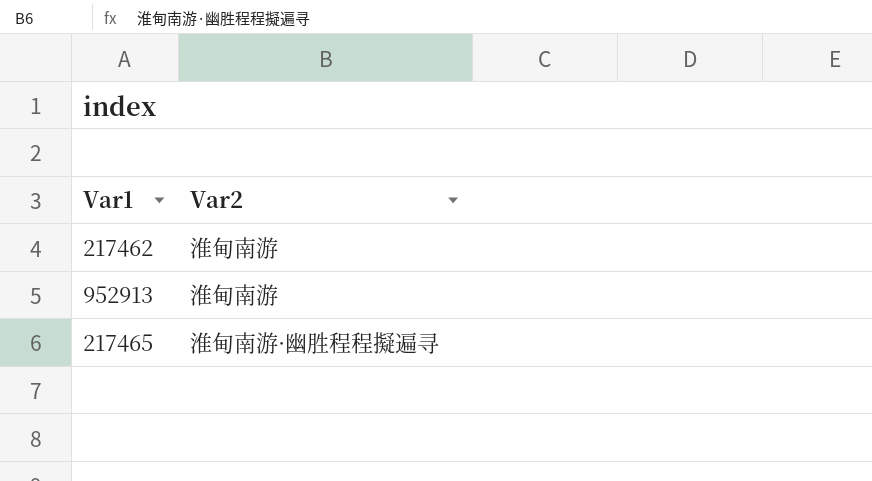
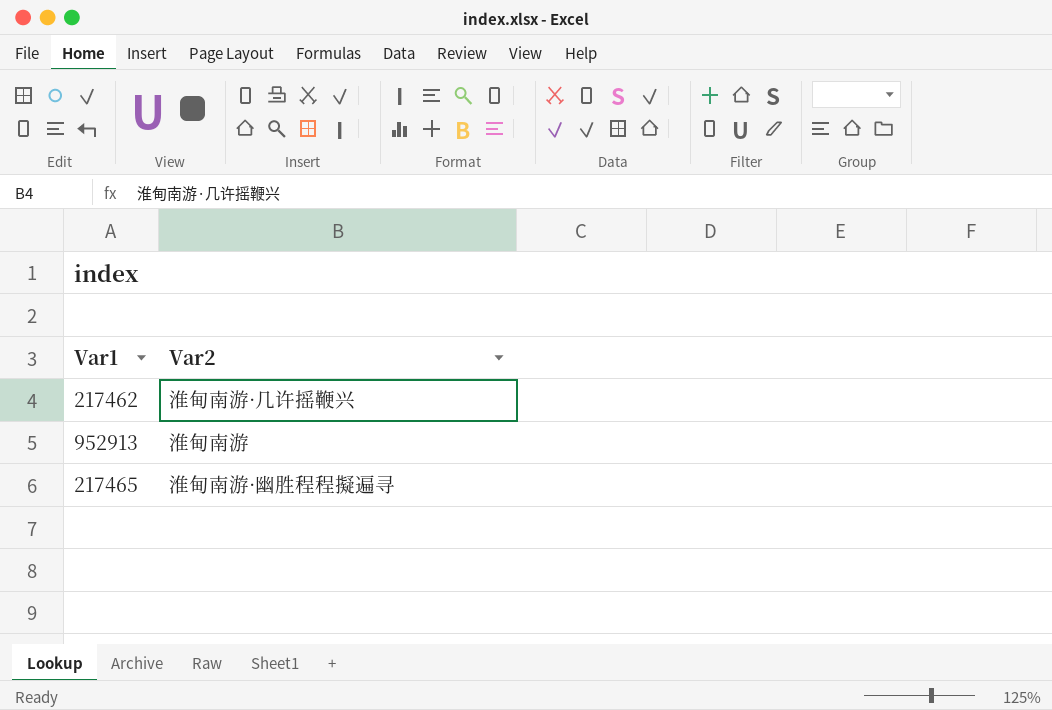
217462 | Var2: 淮甸南游 -> 淮甸南游·几许摇鞭兴

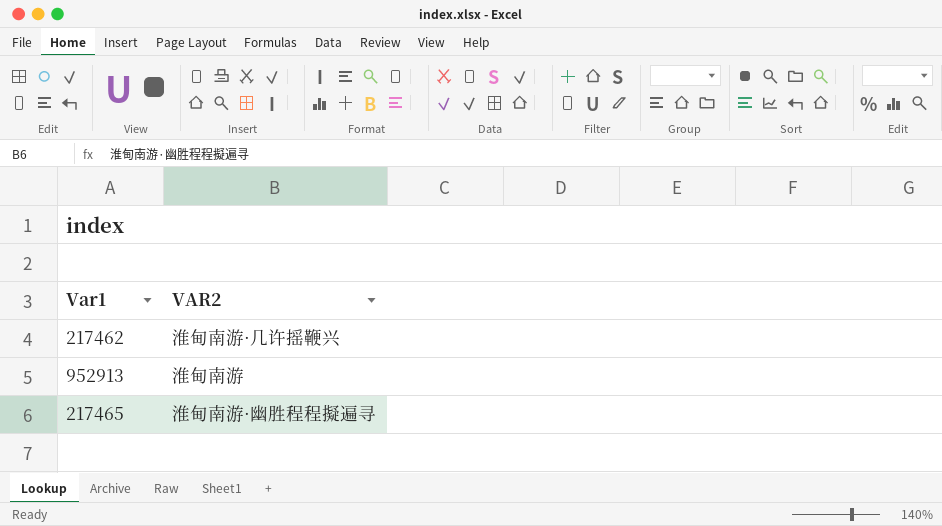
column name: Var2 -> VAR2

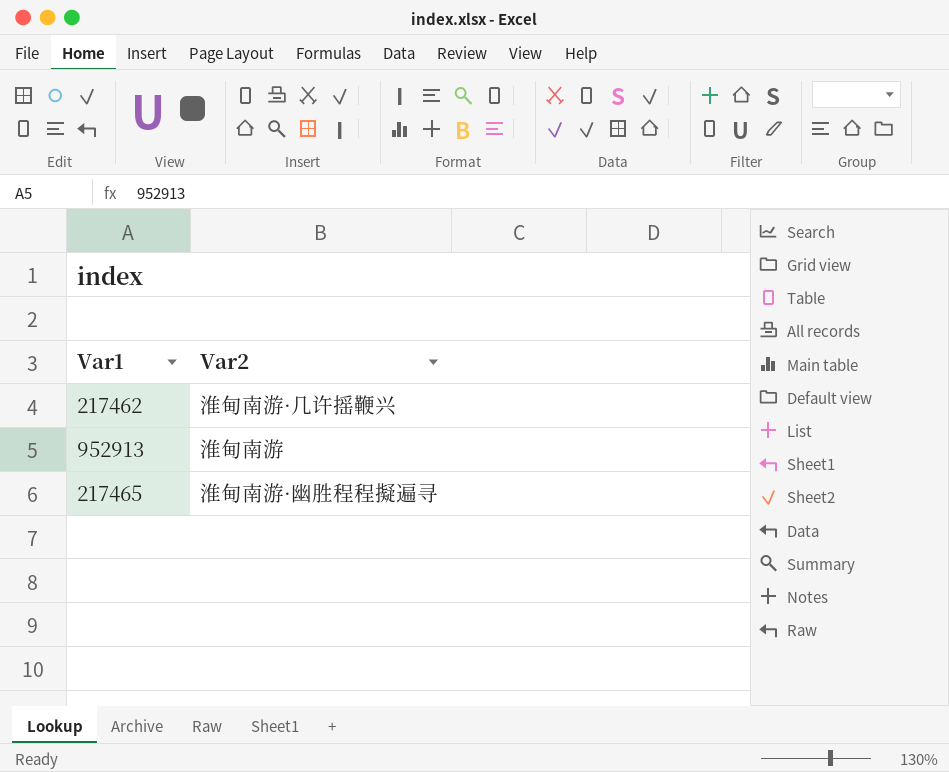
column name: VAR2 -> Var2

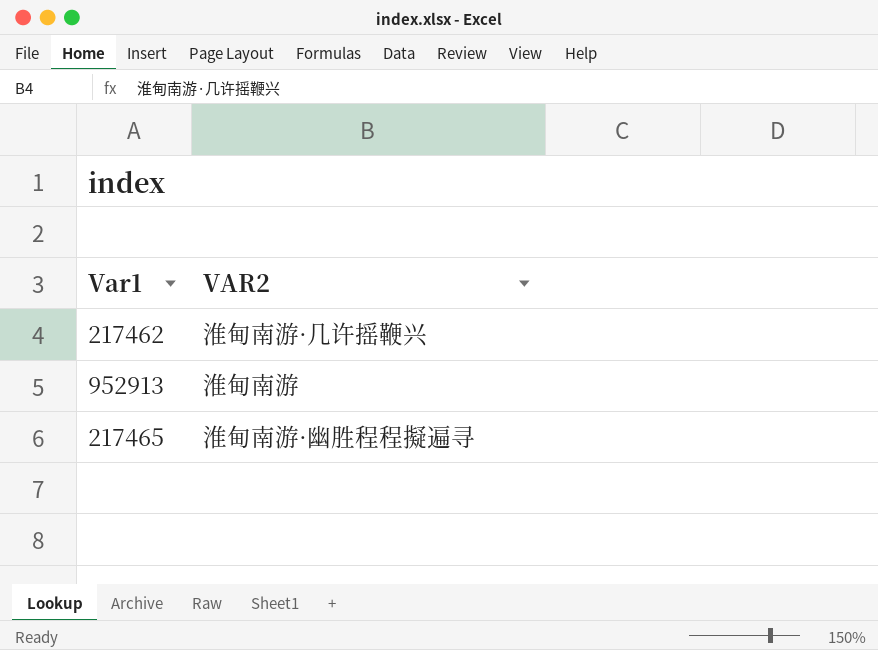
column name: Var2 -> VAR2

